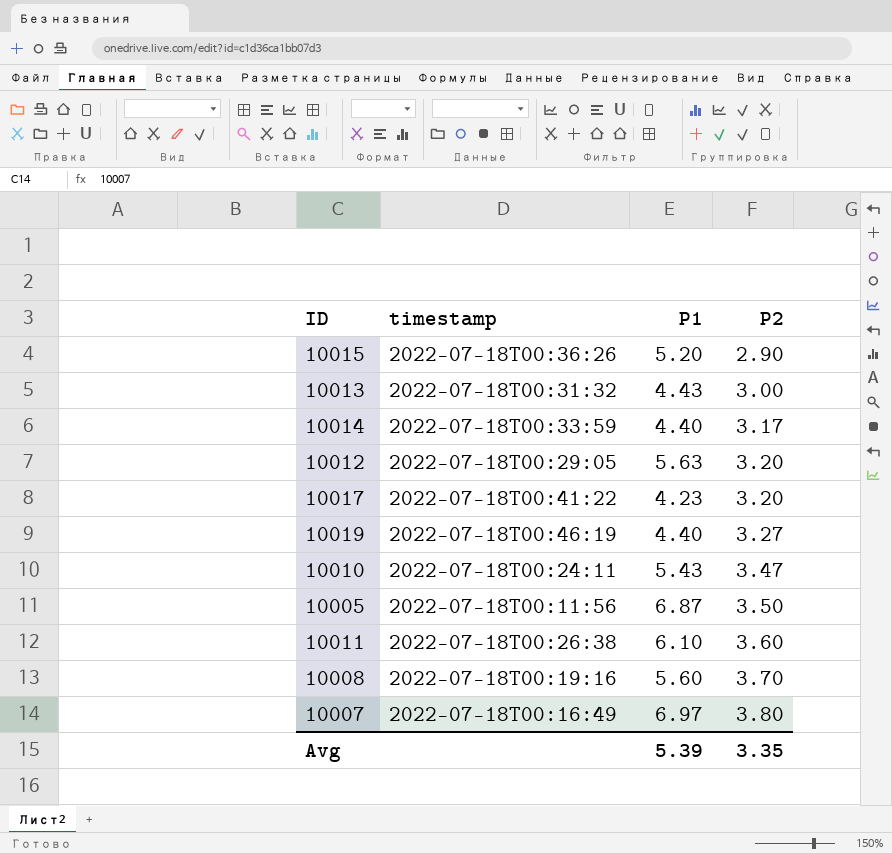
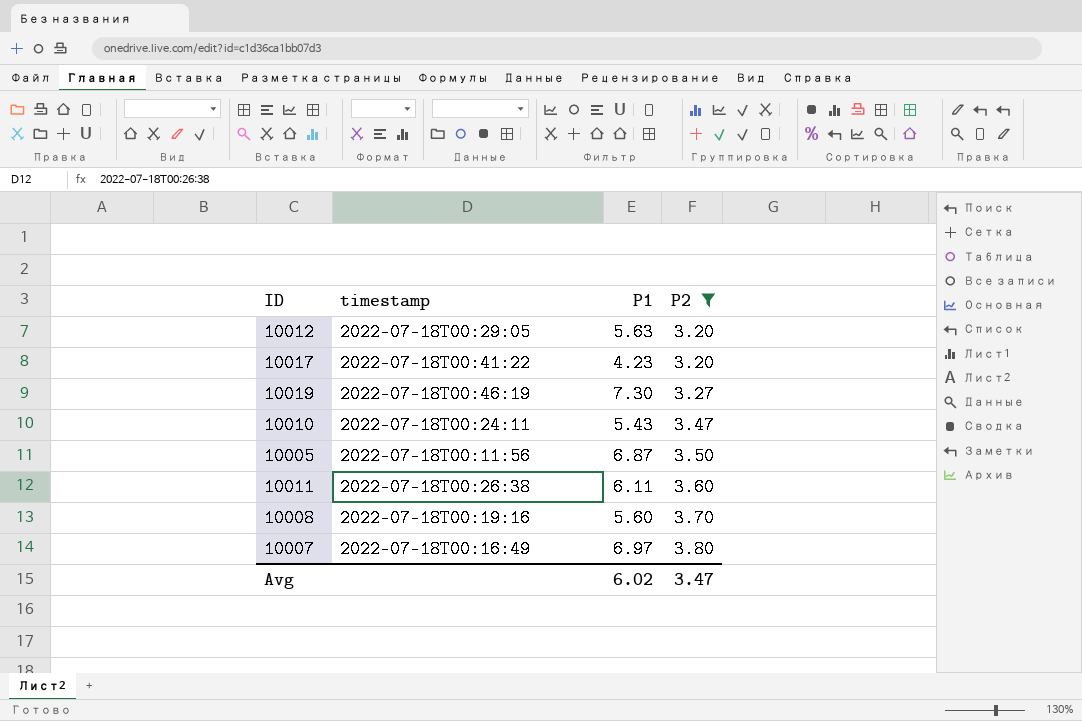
filter: none -> P2 >= 3.20
10019 | P1: 4.40 -> 7.30
10011 | P1: 6.10 -> 6.11
Avg | P1: 5.39 -> 6.02
Avg | P2: 3.35 -> 3.47

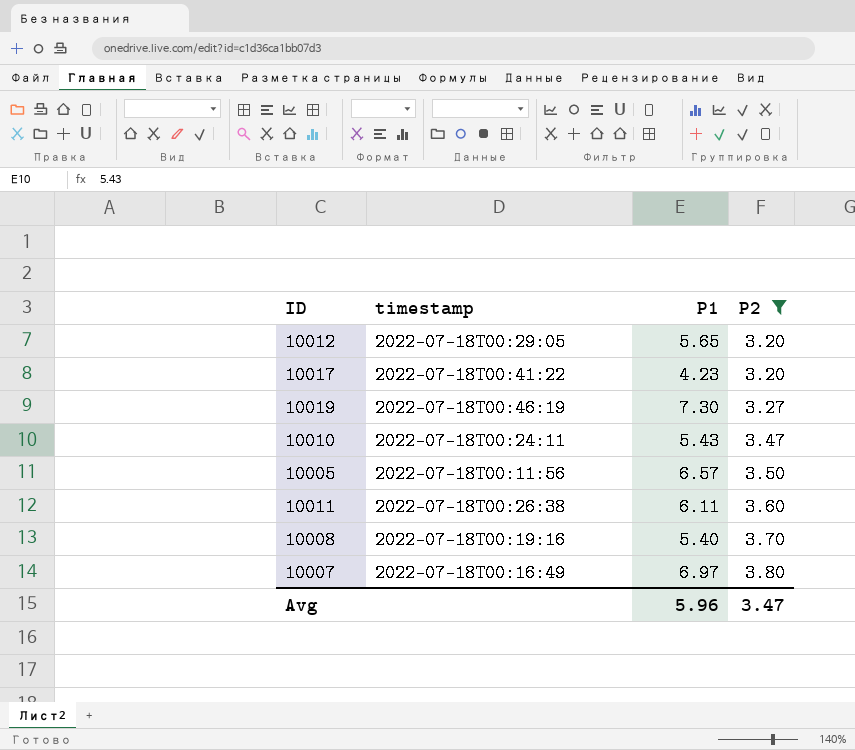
10012 | P1: 5.63 -> 5.65
10005 | P1: 6.87 -> 6.57
10008 | P1: 5.60 -> 5.40
Avg | P1: 6.02 -> 5.96

